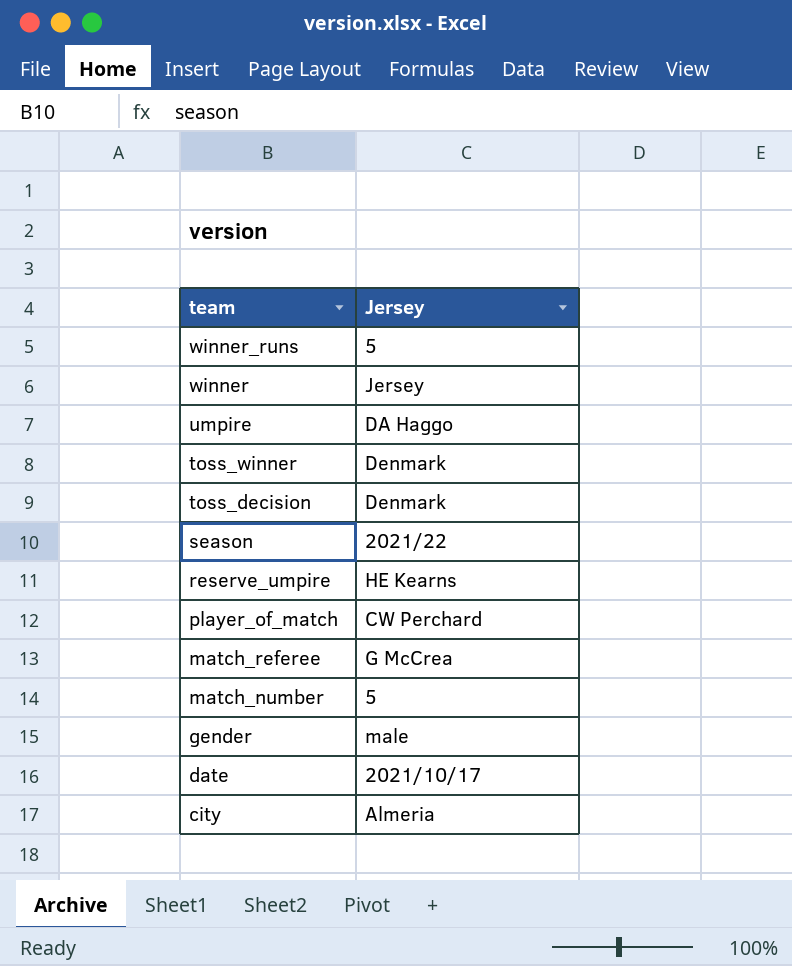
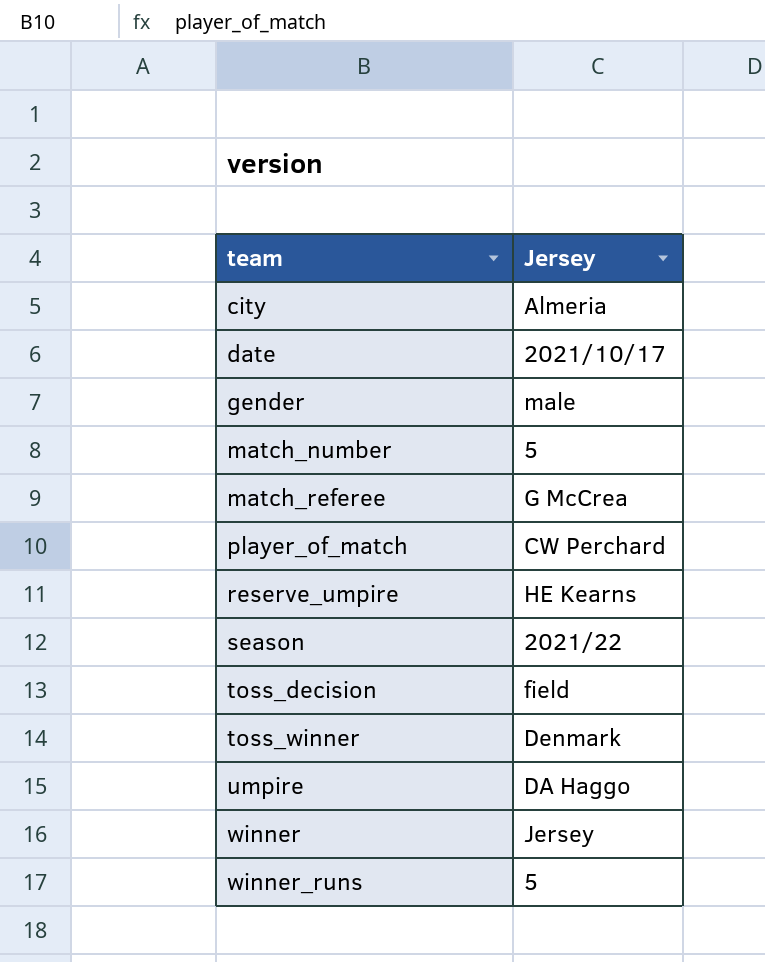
row order: team descending -> team ascending
toss_decision | Jersey: Denmark -> field

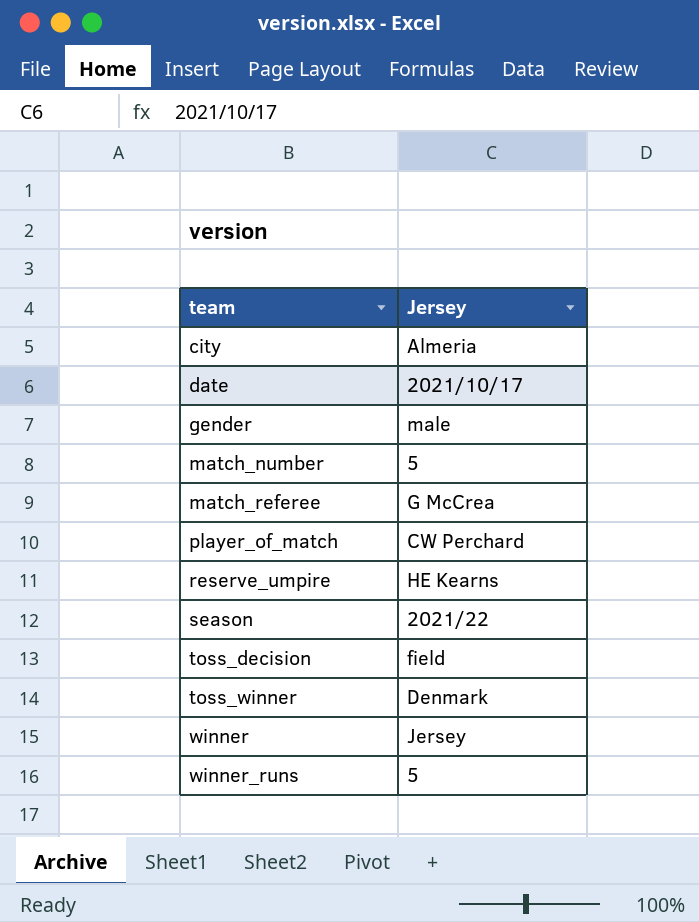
row umpire: DA Haggo -> none

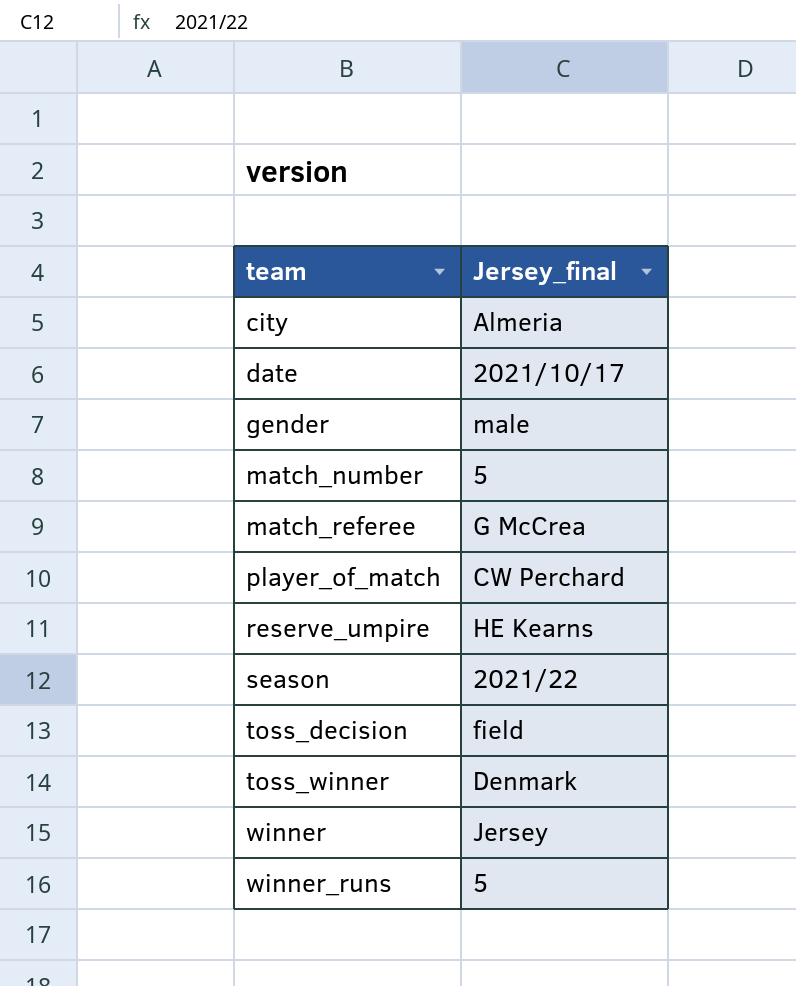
column name: Jersey -> Jersey_final

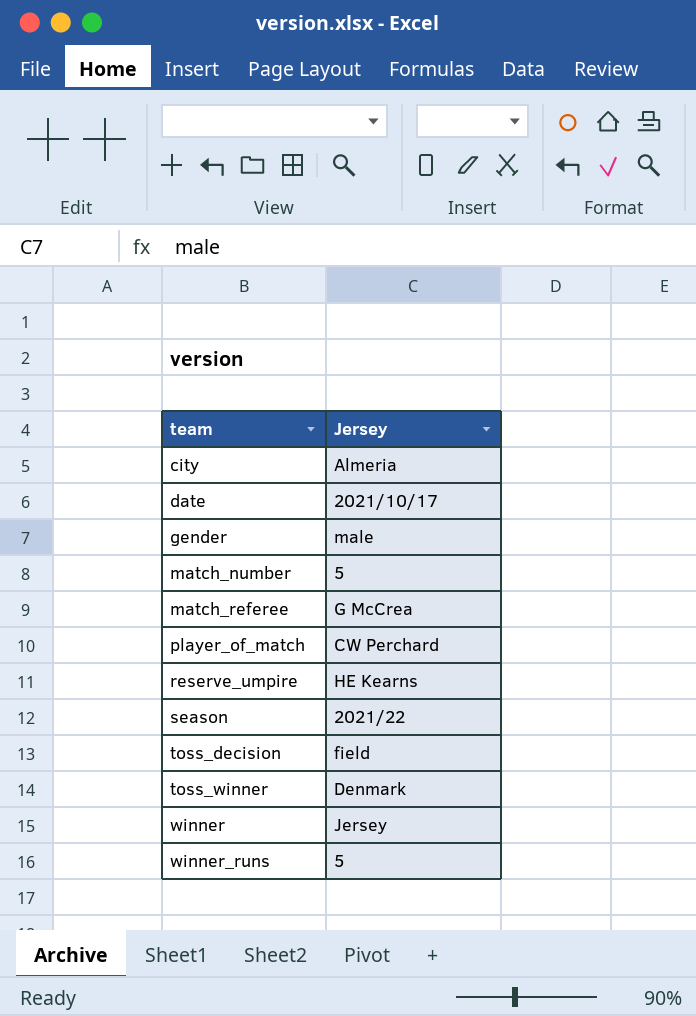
column name: Jersey_final -> Jersey

